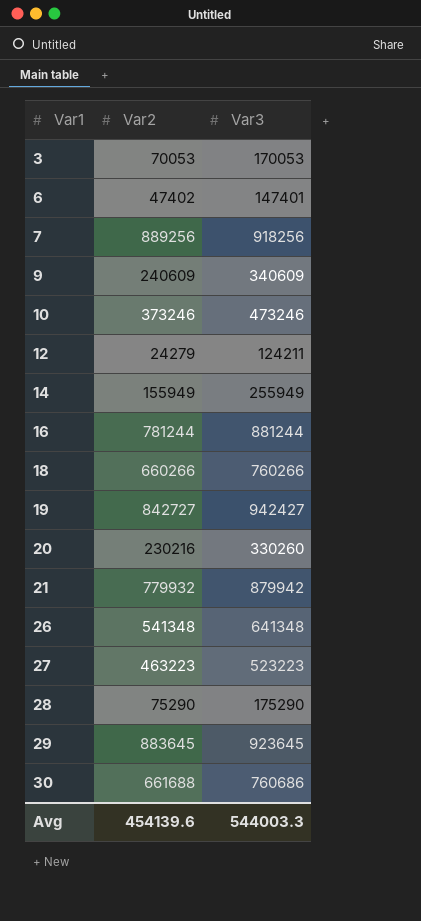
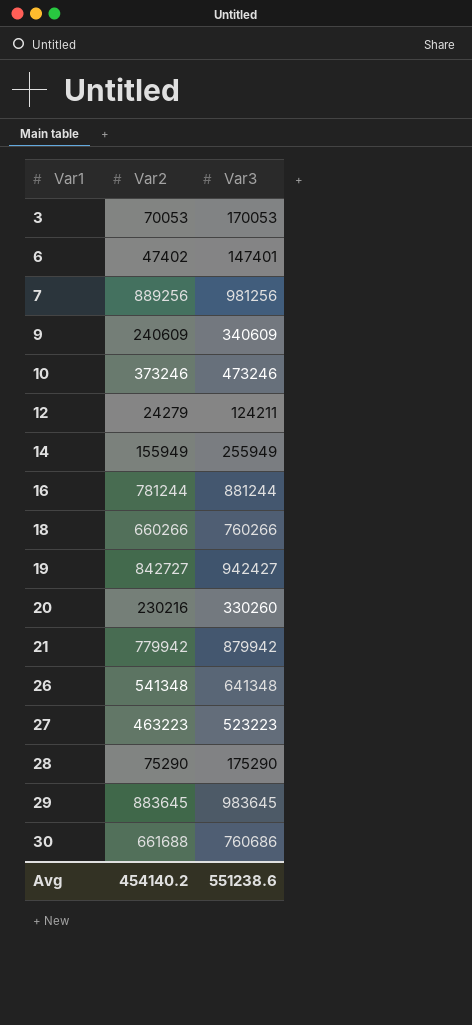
7 | Var3: 918256 -> 981256
21 | Var2: 779932 -> 779942
29 | Var3: 923645 -> 983645
Avg | Var2: 454139.6 -> 454140.2
Avg | Var3: 544003.3 -> 551238.6

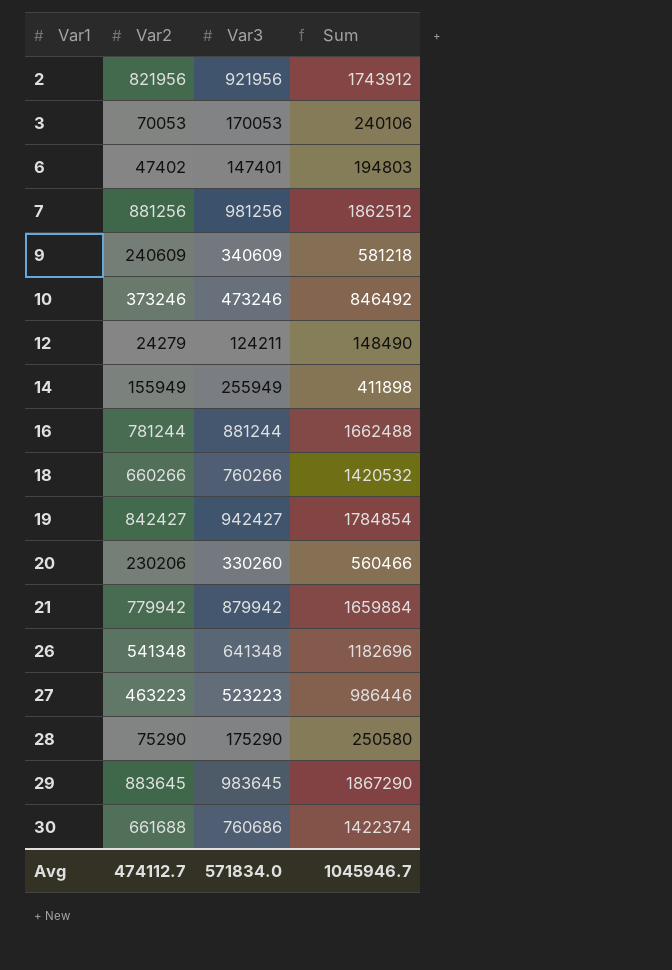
column Sum | formula: none -> [Var2] + [Var3]
row 2: none -> 821956 | 921956 | 1743912
7 | Var2: 889256 -> 881256
19 | Var2: 842727 -> 842427
20 | Var2: 230216 -> 230206
Avg | Var2: 454140.2 -> 474112.7
Avg | Var3: 551238.6 -> 571834.0

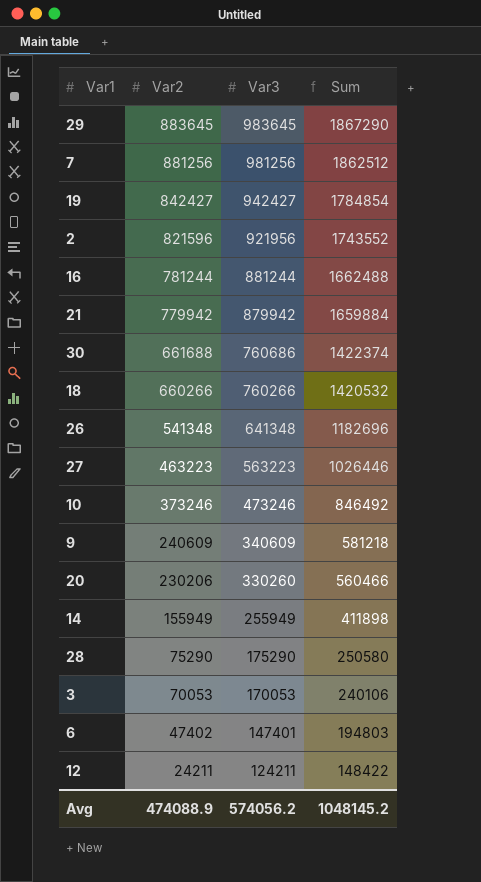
row order: Var1 ascending -> Var2 descending
2 | Var2: 821956 -> 821596
2 | Sum: 1743912 -> 1743552
27 | Var3: 523223 -> 563223
27 | Sum: 986446 -> 1026446
12 | Var2: 24279 -> 24211
12 | Sum: 148490 -> 148422
Avg | Var2: 474112.7 -> 474088.9
Avg | Var3: 571834.0 -> 574056.2
Avg | Sum: 1045946.7 -> 1048145.2

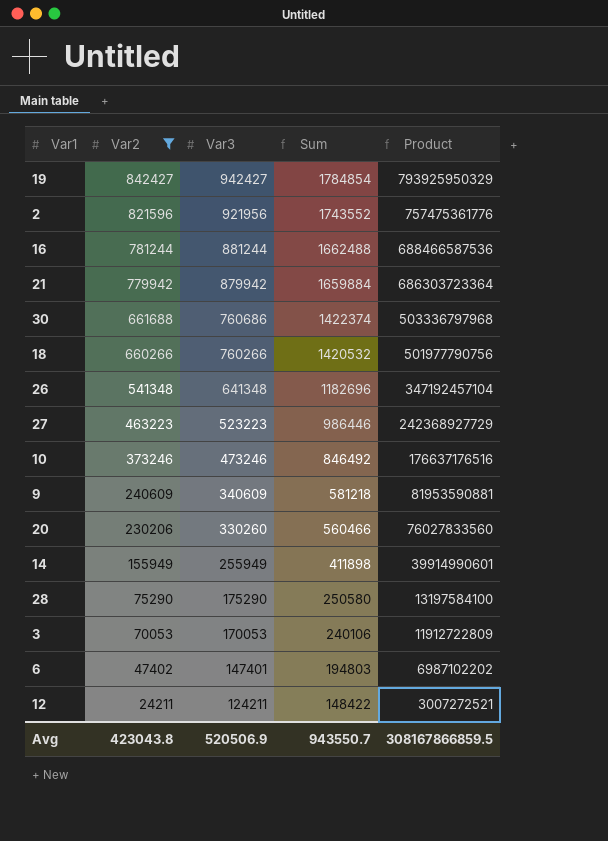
filter: none -> Var2 <= 842427
column Product | formula: none -> [Var2] * [Var3]
27 | Var3: 563223 -> 523223
27 | Sum: 1026446 -> 986446
Avg | Var2: 474088.9 -> 423043.8
Avg | Var3: 574056.2 -> 520506.9
Avg | Sum: 1048145.2 -> 943550.7

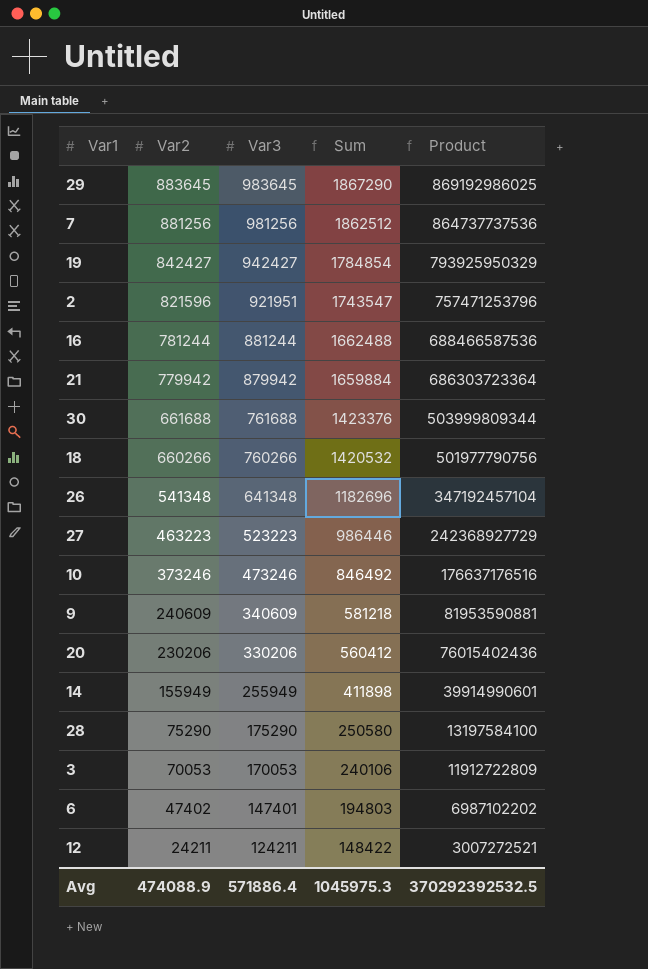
filter: Var2 <= 842427 -> none
2 | Var3: 921956 -> 921951
2 | Sum: 1743552 -> 1743547
2 | Product: 757475361776 -> 757471253796
30 | Var3: 760686 -> 761688
30 | Sum: 1422374 -> 1423376
30 | Product: 503336797968 -> 503999809344
20 | Var3: 330260 -> 330206
20 | Sum: 560466 -> 560412
20 | Product: 76027833560 -> 76015402436
Avg | Var2: 423043.8 -> 474088.9
Avg | Var3: 520506.9 -> 571886.4
Avg | Sum: 943550.7 -> 1045975.3
Avg | Product: 308167866859.5 -> 370292392532.5

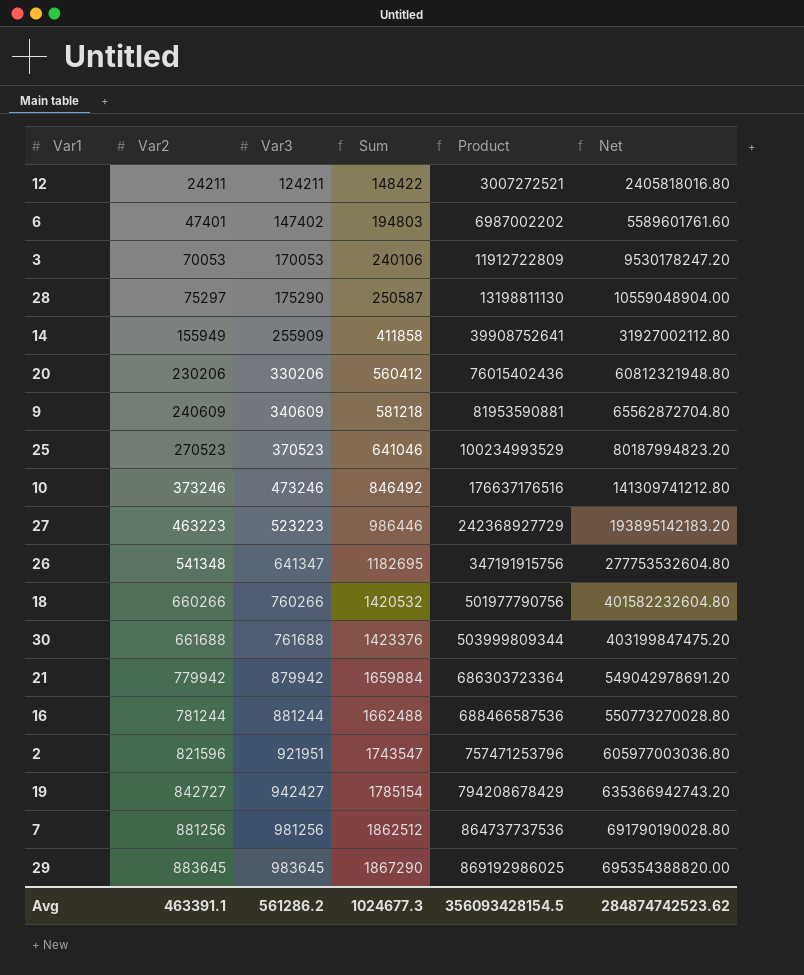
row order: Var2 descending -> Var2 ascending
column Net | formula: none -> [Product] * 0.8
6 | Var2: 47402 -> 47401
6 | Var3: 147401 -> 147402
6 | Product: 6987102202 -> 6987002202
28 | Var2: 75290 -> 75297
28 | Sum: 250580 -> 250587
28 | Product: 13197584100 -> 13198811130
14 | Var3: 255949 -> 255909
14 | Sum: 411898 -> 411858
14 | Product: 39914990601 -> 39908752641
row 25: none -> 270523 | 370523 | 641046 | 100234993529 | 80187994823.20
26 | Var3: 641348 -> 641347
26 | Sum: 1182696 -> 1182695
26 | Product: 347192457104 -> 347191915756
19 | Var2: 842427 -> 842727
19 | Sum: 1784854 -> 1785154
19 | Product: 793925950329 -> 794208678429
Avg | Var2: 474088.9 -> 463391.1
Avg | Var3: 571886.4 -> 561286.2
Avg | Sum: 1045975.3 -> 1024677.3
Avg | Product: 370292392532.5 -> 356093428154.5

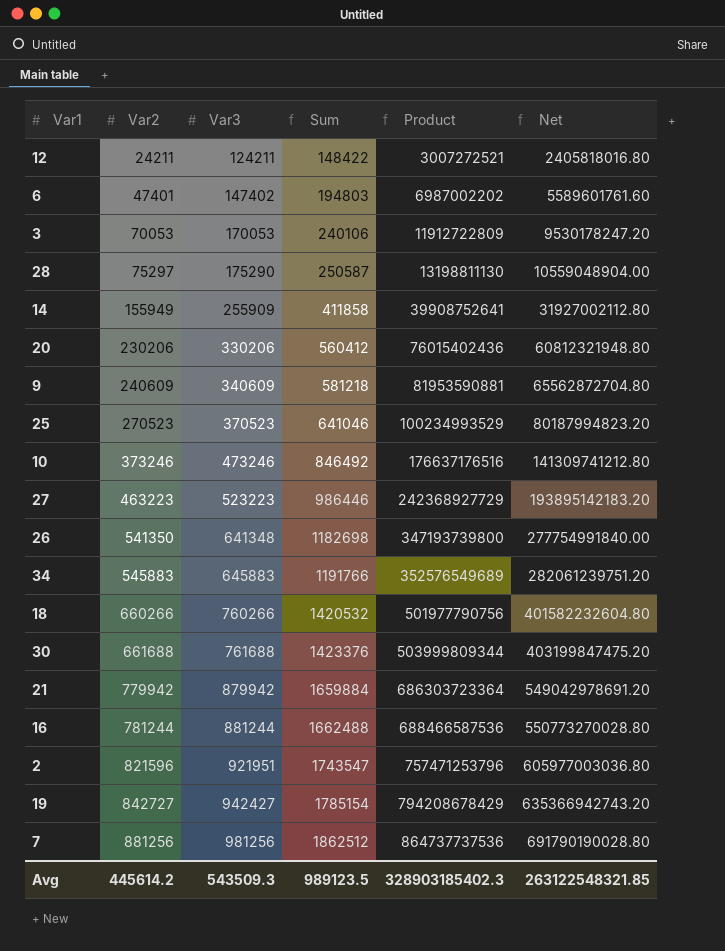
row 29: 883645 | 983645 | 1867290 | 869192986025 | 695354388820.00 -> none
26 | Var2: 541348 -> 541350
26 | Var3: 641347 -> 641348
26 | Sum: 1182695 -> 1182698
26 | Product: 347191915756 -> 347193739800
26 | Net: 277753532604.80 -> 277754991840.00
row 34: none -> 545883 | 645883 | 1191766 | 352576549689 | 282061239751.20
Avg | Var2: 463391.1 -> 445614.2
Avg | Var3: 561286.2 -> 543509.3
Avg | Sum: 1024677.3 -> 989123.5
Avg | Product: 356093428154.5 -> 328903185402.3
Avg | Net: 284874742523.62 -> 263122548321.85

